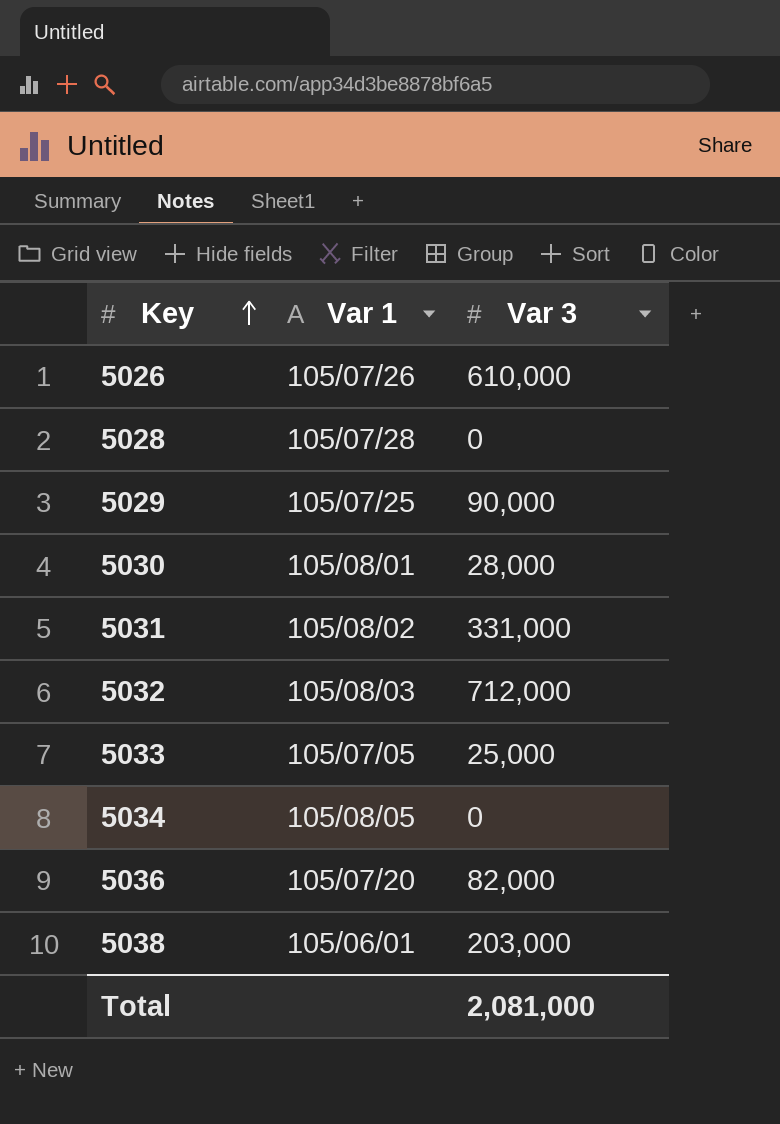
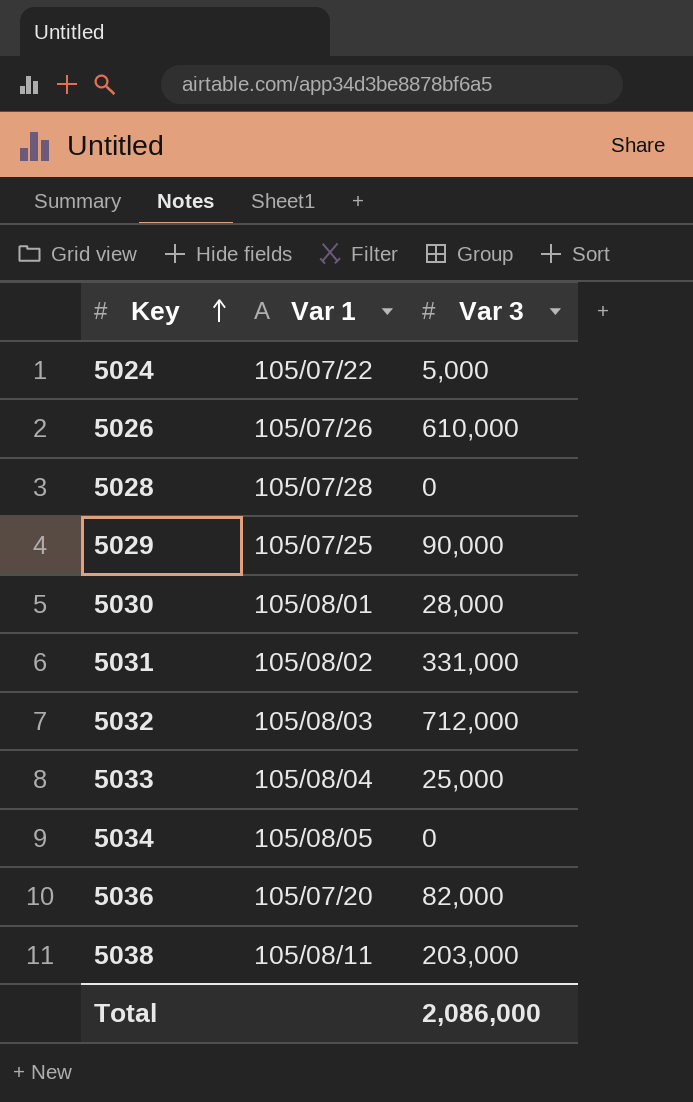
row 5024: none -> 105/07/22 | 5,000
5033 | Var 1: 105/07/05 -> 105/08/04
5038 | Var 1: 105/06/01 -> 105/08/11
Total | Var 3: 2,081,000 -> 2,086,000

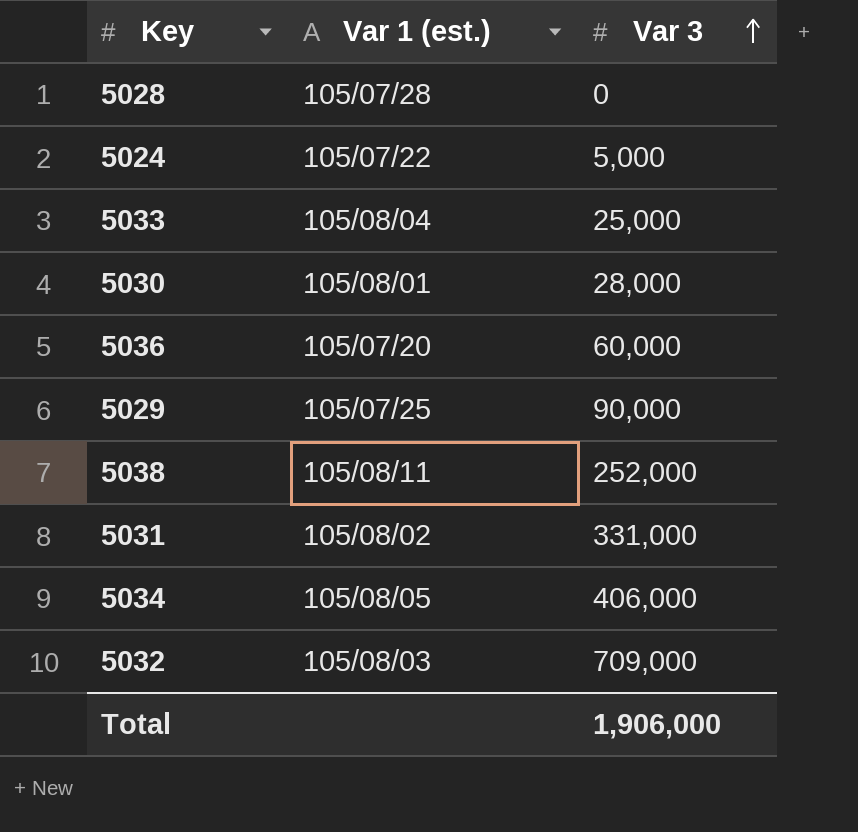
row order: Key ascending -> Var 3 ascending
column name: Var 1 -> Var 1 (est.)
row 5026: 105/07/26 | 610,000 -> none
5036 | Var 3: 82,000 -> 60,000
5038 | Var 3: 203,000 -> 252,000
5034 | Var 3: 0 -> 406,000
5032 | Var 3: 712,000 -> 709,000
Total | Var 3: 2,086,000 -> 1,906,000

